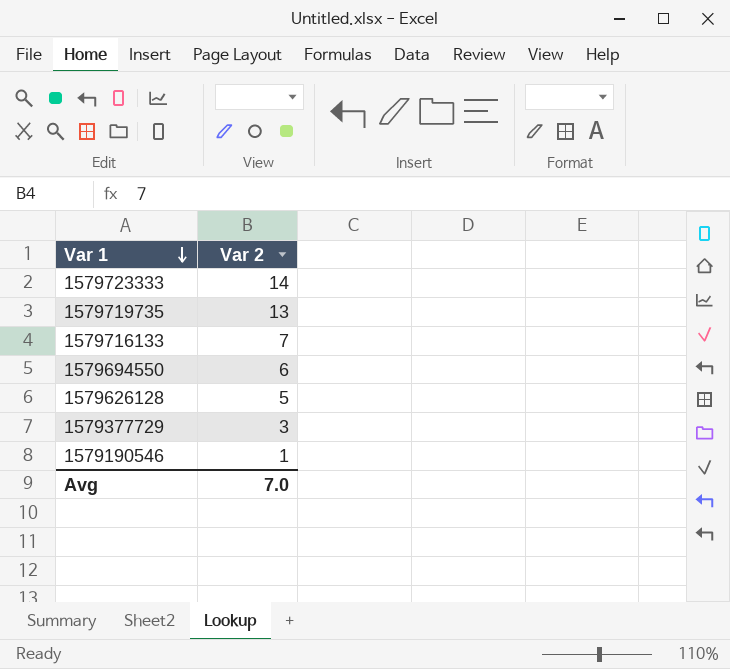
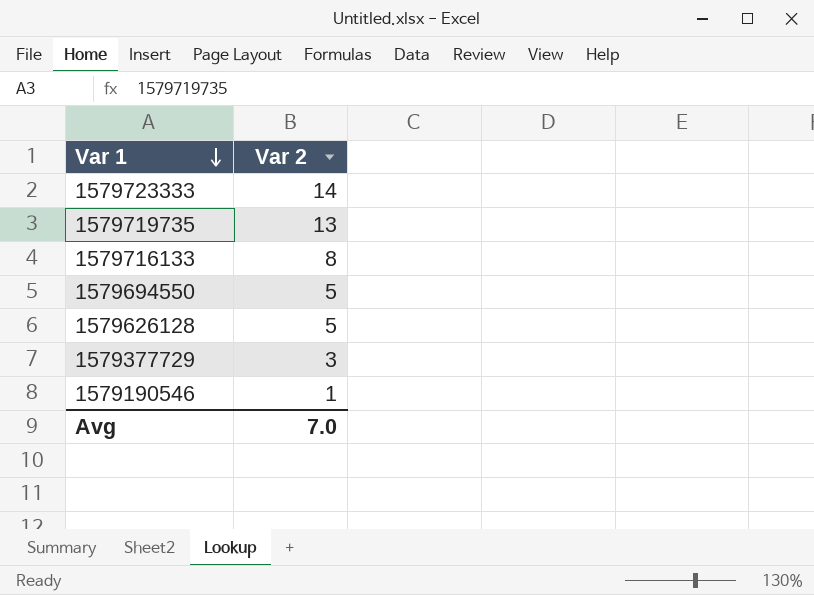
1579716133 | Var 2: 7 -> 8
1579694550 | Var 2: 6 -> 5

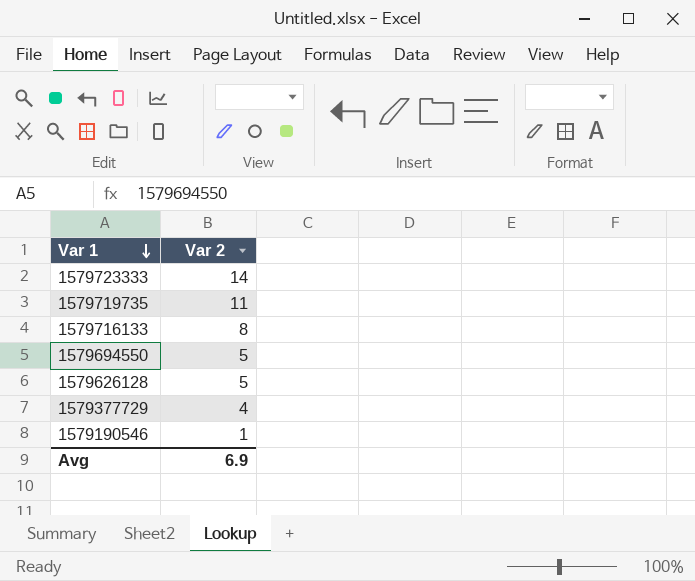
1579719735 | Var 2: 13 -> 11
1579377729 | Var 2: 3 -> 4
Avg | Var 2: 7.0 -> 6.9

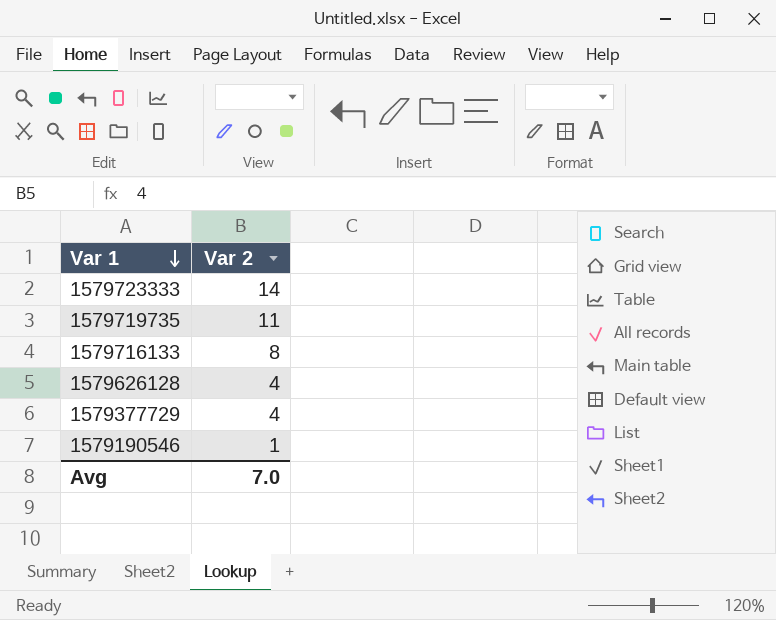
row 1579694550: 5 -> none
1579626128 | Var 2: 5 -> 4
Avg | Var 2: 6.9 -> 7.0

